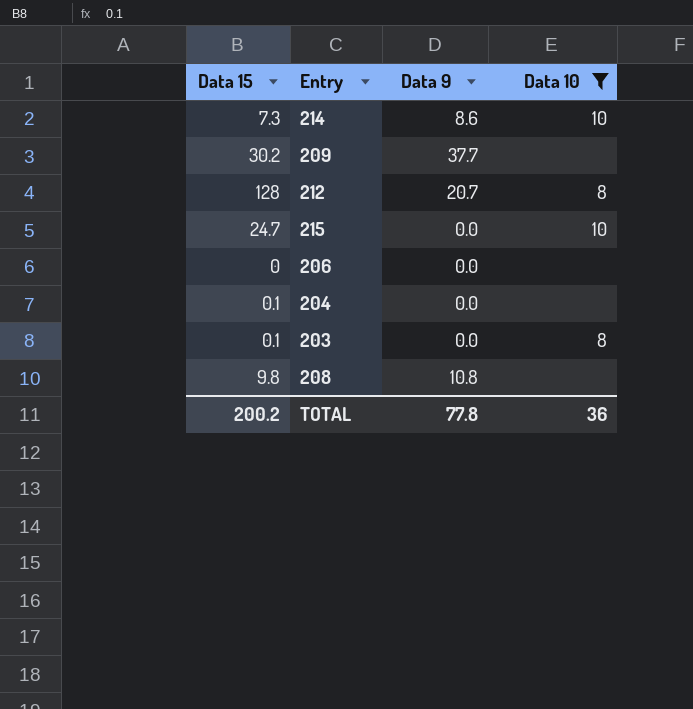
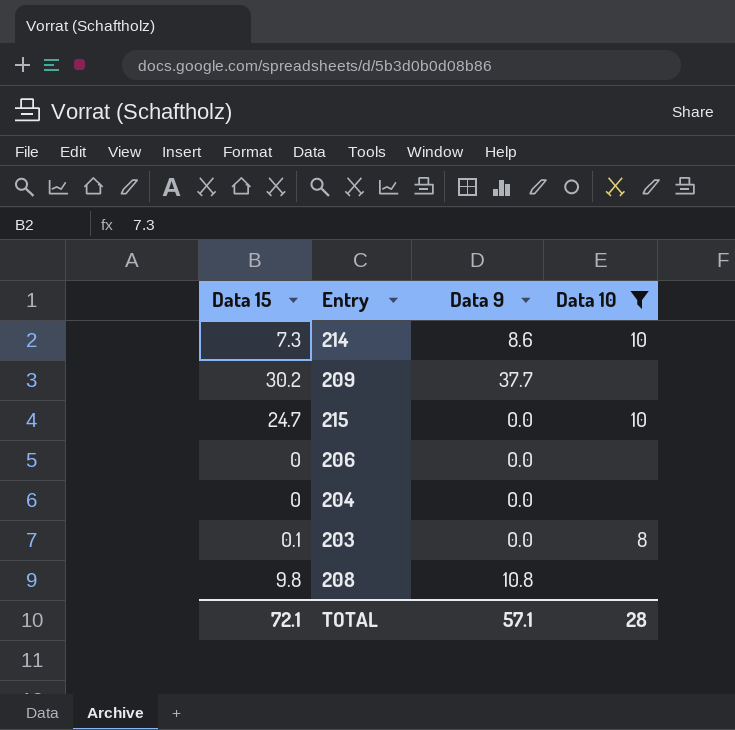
row 212: 128 | 20.7 | 8 -> none
204 | Data 15: 0.1 -> 0
TOTAL | Data 15: 200.2 -> 72.1
TOTAL | Data 9: 77.8 -> 57.1
TOTAL | Data 10: 36 -> 28

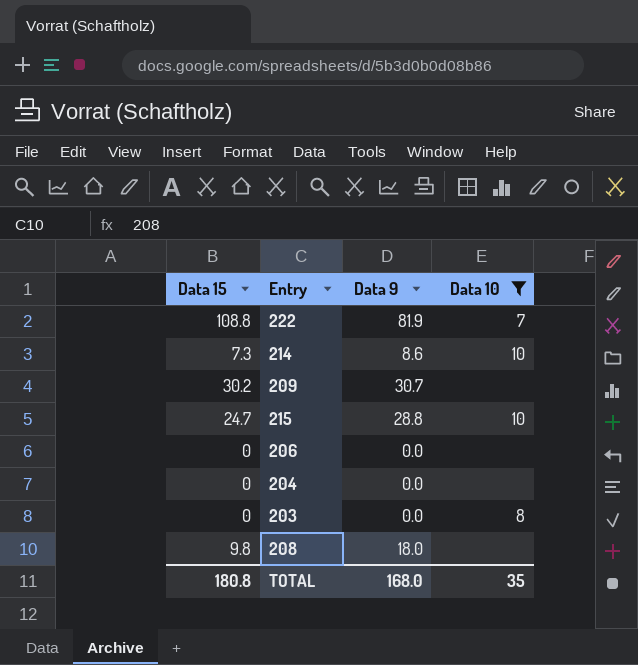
row 222: none -> 108.8 | 81.9 | 7
209 | Data 9: 37.7 -> 30.7
215 | Data 9: 0.0 -> 28.8
203 | Data 15: 0.1 -> 0
208 | Data 9: 10.8 -> 18.0
TOTAL | Data 15: 72.1 -> 180.8
TOTAL | Data 9: 57.1 -> 168.0
TOTAL | Data 10: 28 -> 35

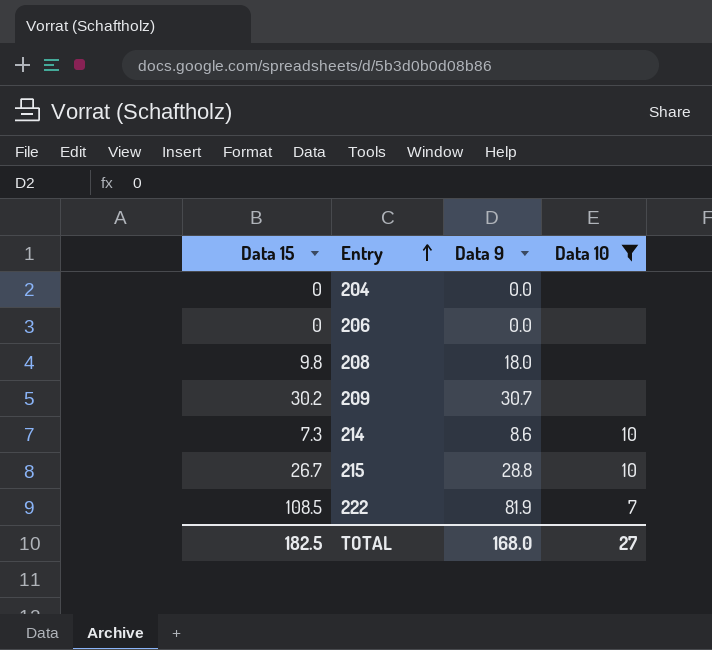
row order: none -> Entry ascending
row 203: 0 | 0.0 | 8 -> none
215 | Data 15: 24.7 -> 26.7
222 | Data 15: 108.8 -> 108.5
TOTAL | Data 15: 180.8 -> 182.5
TOTAL | Data 10: 35 -> 27

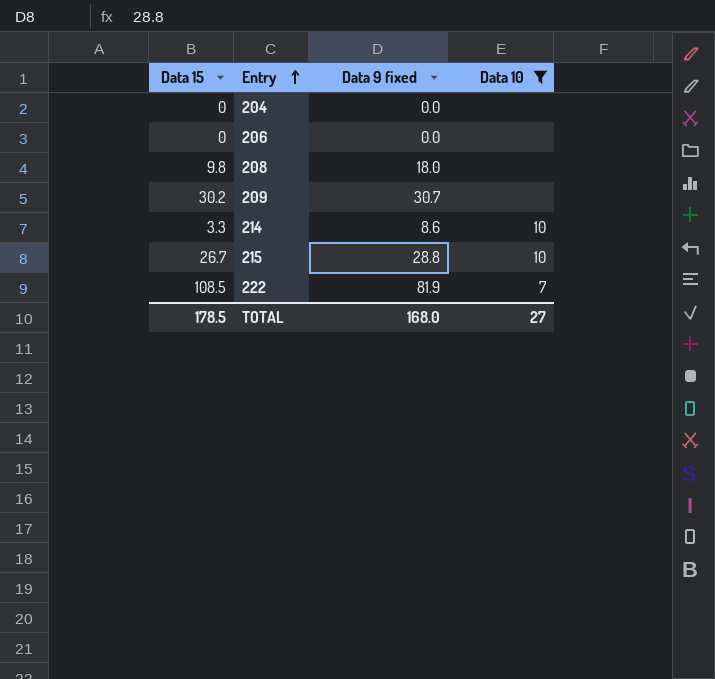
column name: Data 9 -> Data 9 fixed
214 | Data 15: 7.3 -> 3.3
TOTAL | Data 15: 182.5 -> 178.5

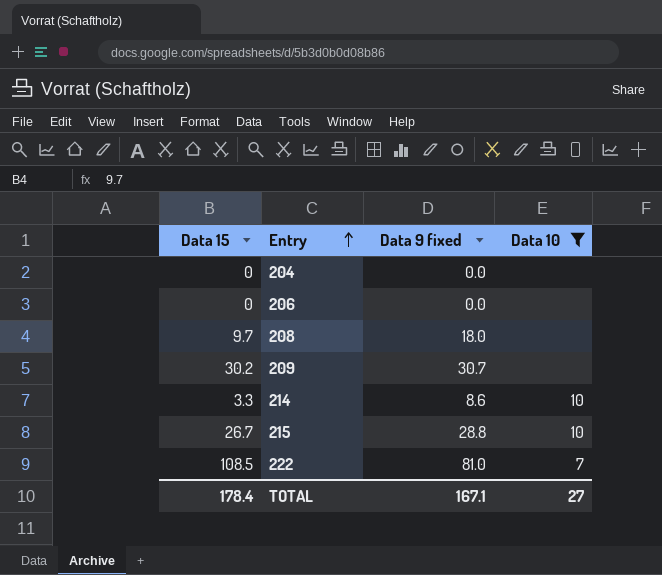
208 | Data 15: 9.8 -> 9.7
222 | Data 9 fixed: 81.9 -> 81.0
TOTAL | Data 15: 178.5 -> 178.4
TOTAL | Data 9 fixed: 168.0 -> 167.1

